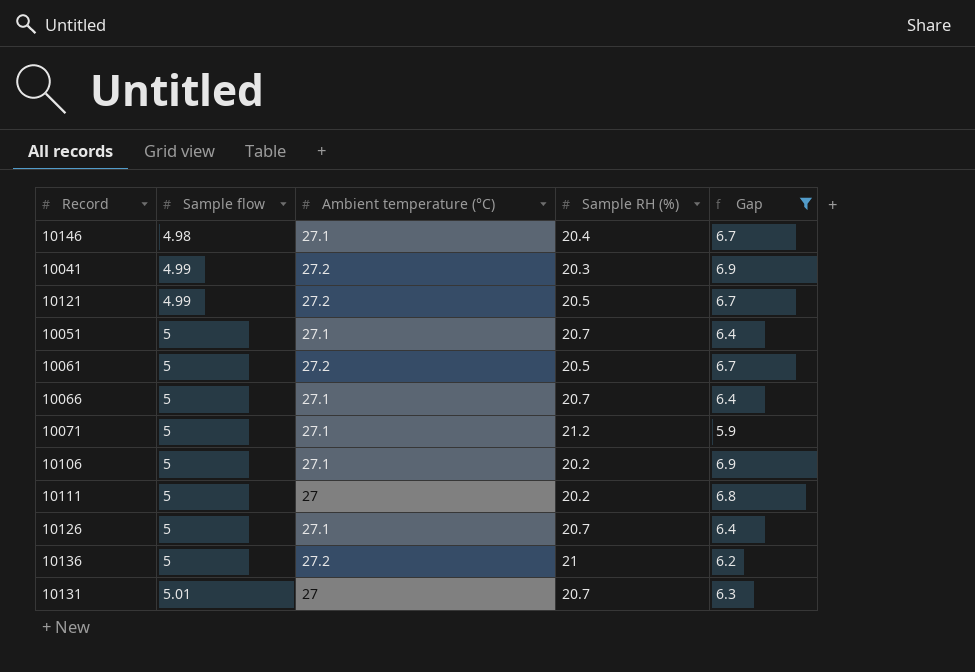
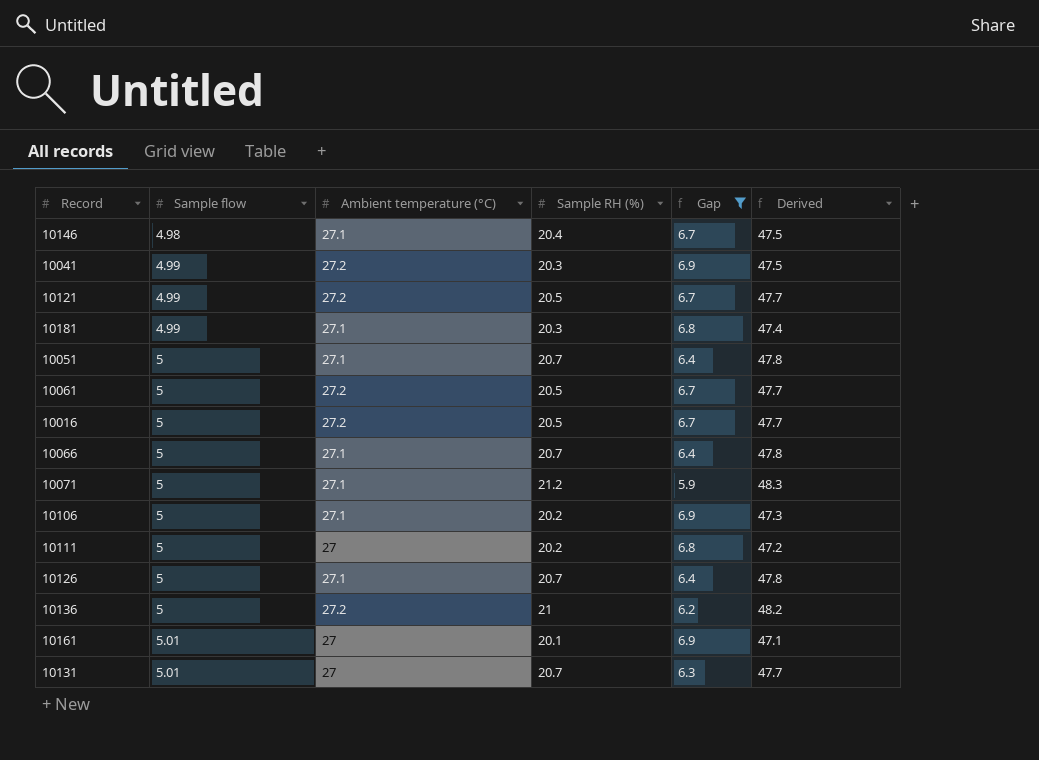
column Derived | formula: none -> [Ambient temperature (°C)] + [Sample RH (%)]
row 10181: none -> 4.99 | 27.1 | 20.3 | 6.8 | 47.4
row 10016: none -> 5 | 27.2 | 20.5 | 6.7 | 47.7
row 10161: none -> 5.01 | 27 | 20.1 | 6.9 | 47.1

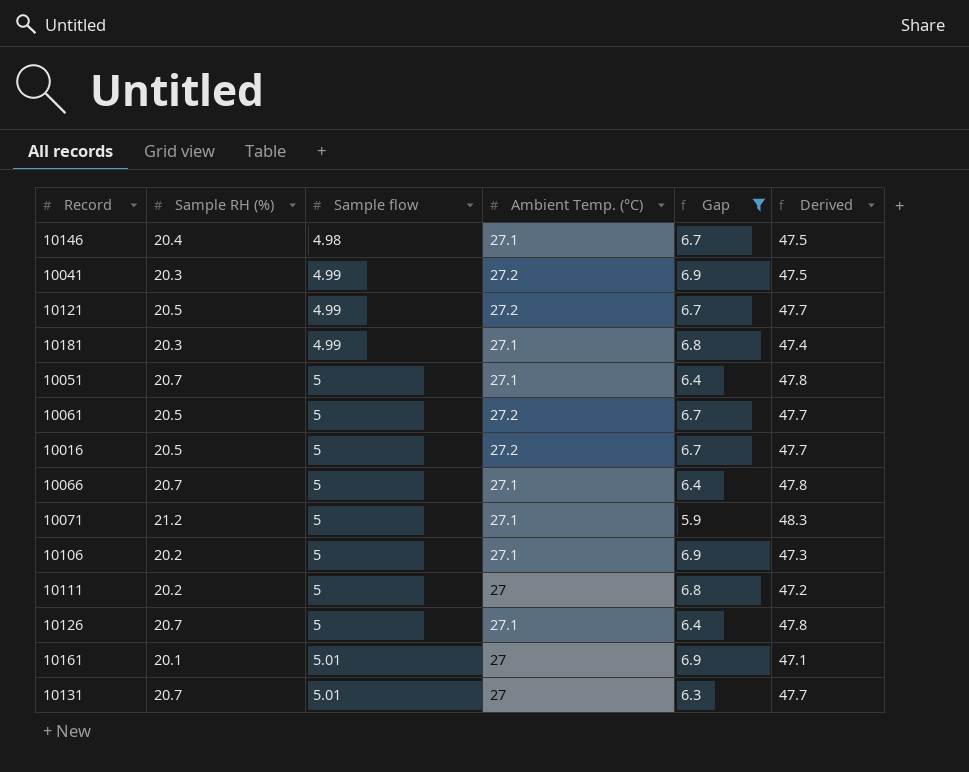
column Sample RH (%) | position: 4 -> 2
column name: Ambient temperature (°C) -> Ambient Temp. (°C)
row 10136: 5 | 27.2 | 21 | 6.2 | 48.2 -> none

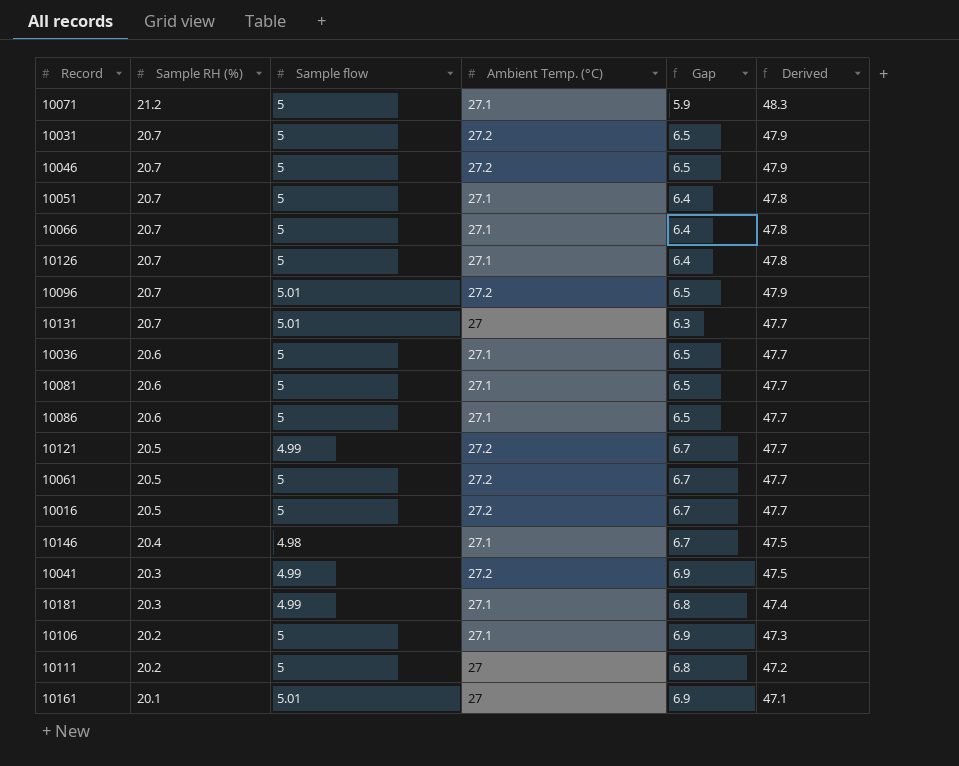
filter: Gap != 6.5 -> none
row order: Sample flow ascending -> Sample RH (%) descending

